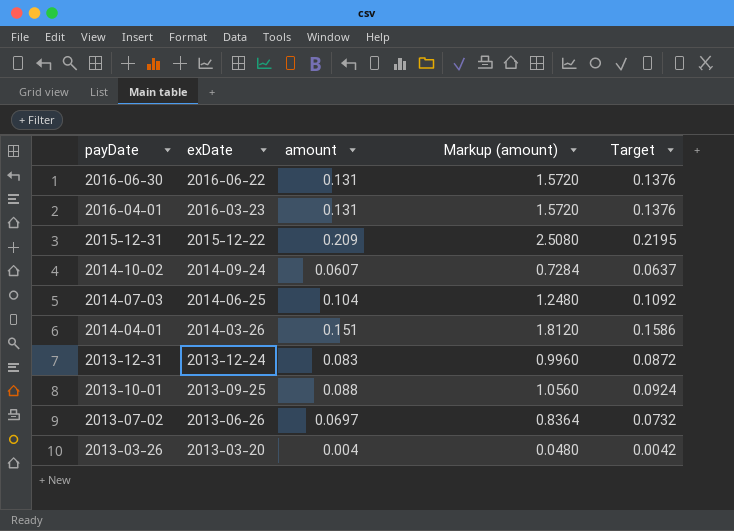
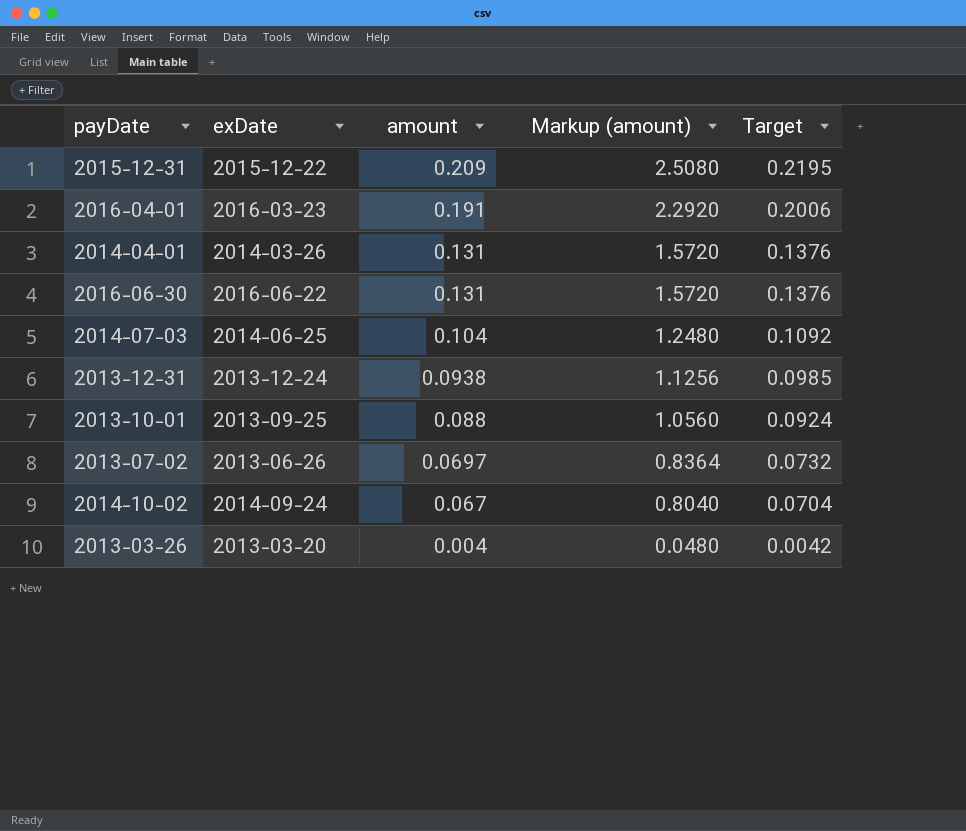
row order: payDate descending -> amount descending
2016-04-01 | amount: 0.131 -> 0.191
2016-04-01 | Markup (amount): 1.5720 -> 2.2920
2016-04-01 | Target: 0.1376 -> 0.2006
2014-04-01 | amount: 0.151 -> 0.131
2014-04-01 | Markup (amount): 1.8120 -> 1.5720
2014-04-01 | Target: 0.1586 -> 0.1376
2013-12-31 | amount: 0.083 -> 0.0938
2013-12-31 | Markup (amount): 0.9960 -> 1.1256
2013-12-31 | Target: 0.0872 -> 0.0985
2014-10-02 | amount: 0.0607 -> 0.067
2014-10-02 | Markup (amount): 0.7284 -> 0.8040
2014-10-02 | Target: 0.0637 -> 0.0704

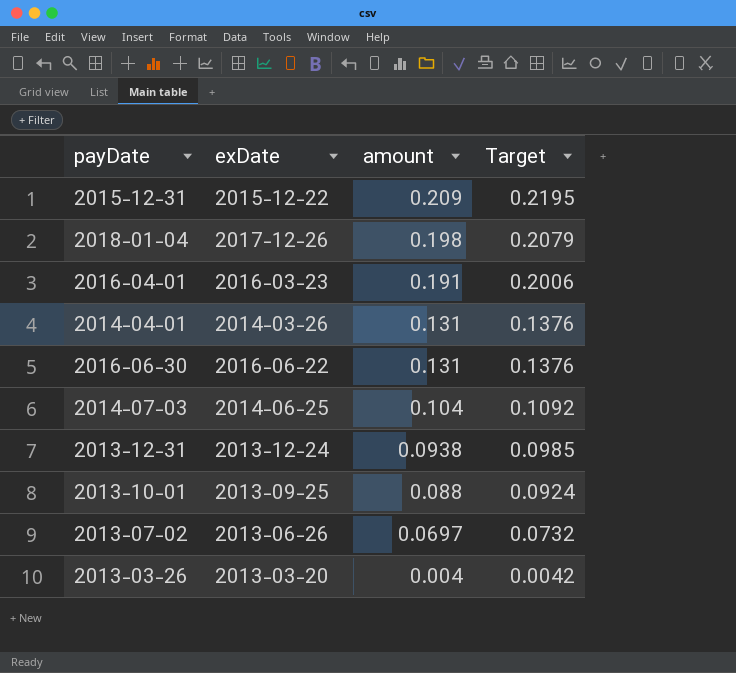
column Markup (amount) | formula: [amount] * 12 -> none
row 2014-10-02: 2014-09-24 | 0.067 | 0.8040 | 0.0704 -> none
row 2018-01-04: none -> 2017-12-26 | 0.198 | 0.2079

